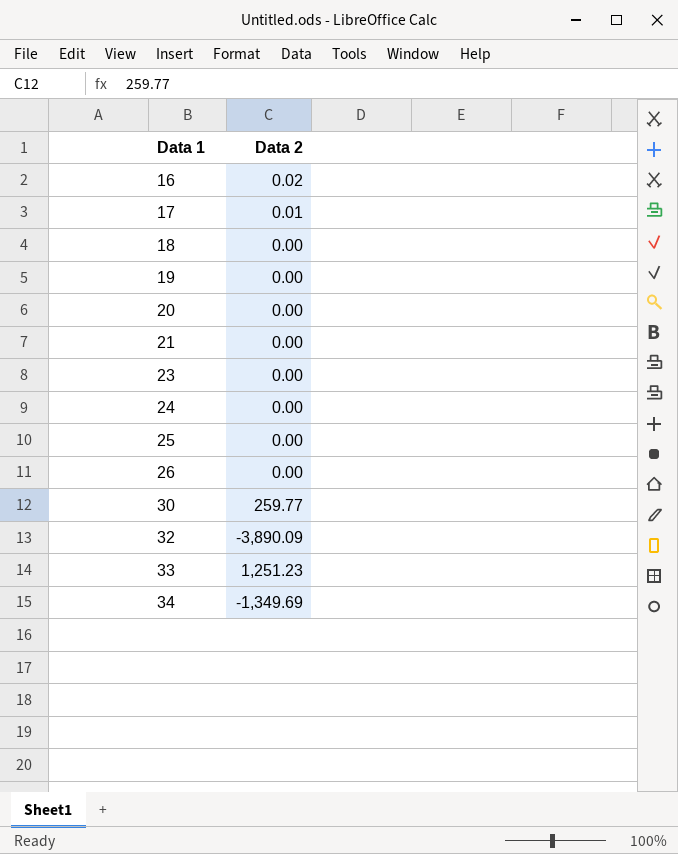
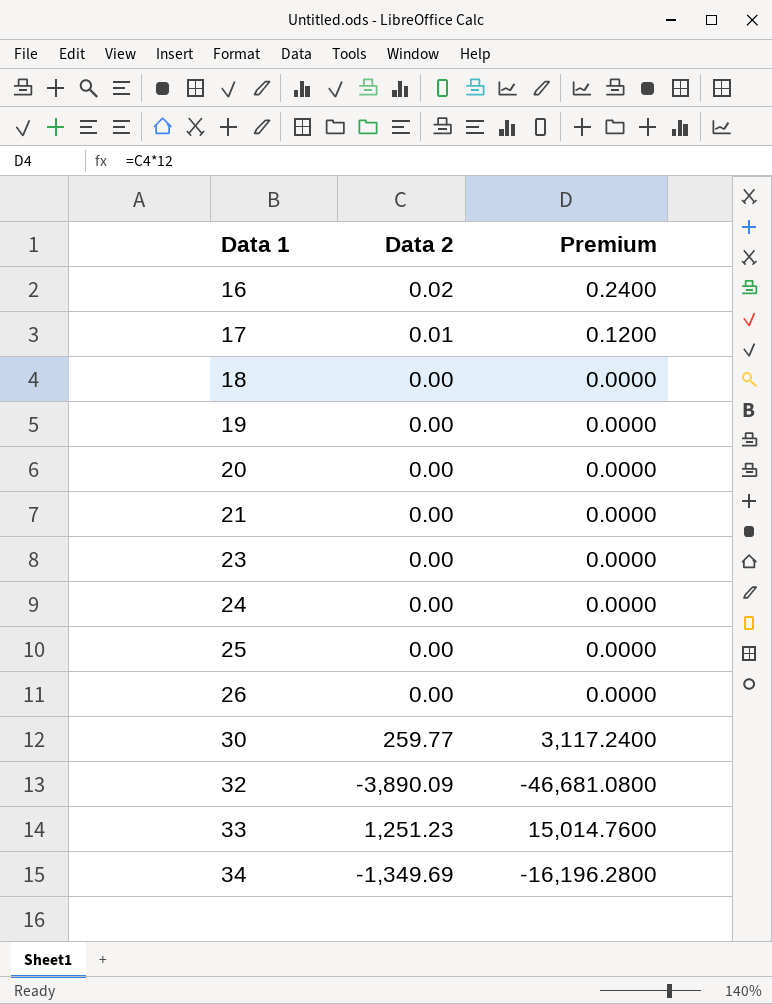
column Premium | formula: none -> [Data 2] * 12

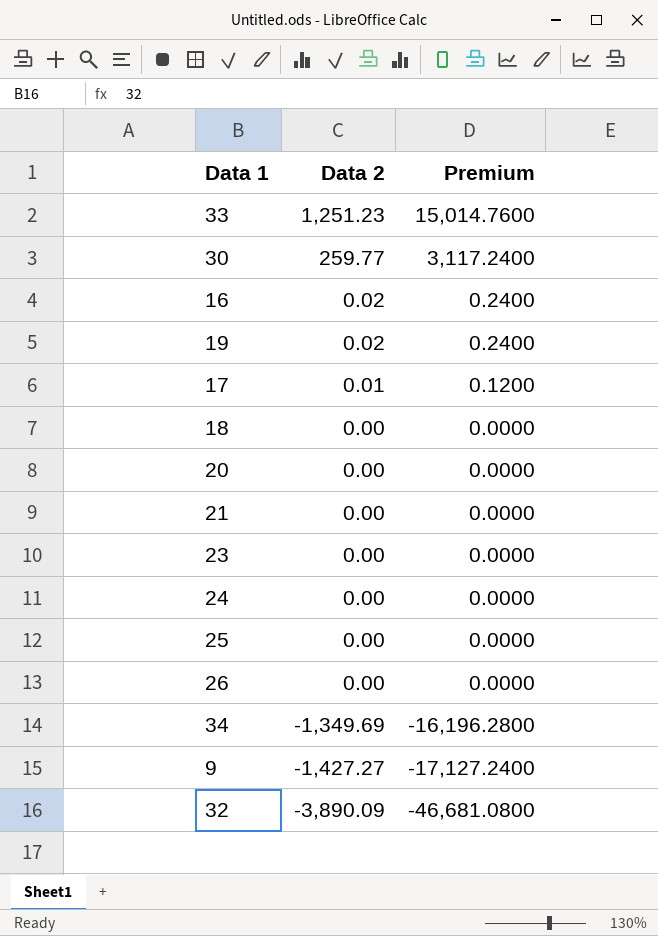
row order: Data 1 ascending -> Data 2 descending
19 | Data 2: 0.00 -> 0.02
19 | Premium: 0.0000 -> 0.2400
row 9: none -> -1,427.27 | -17,127.2400

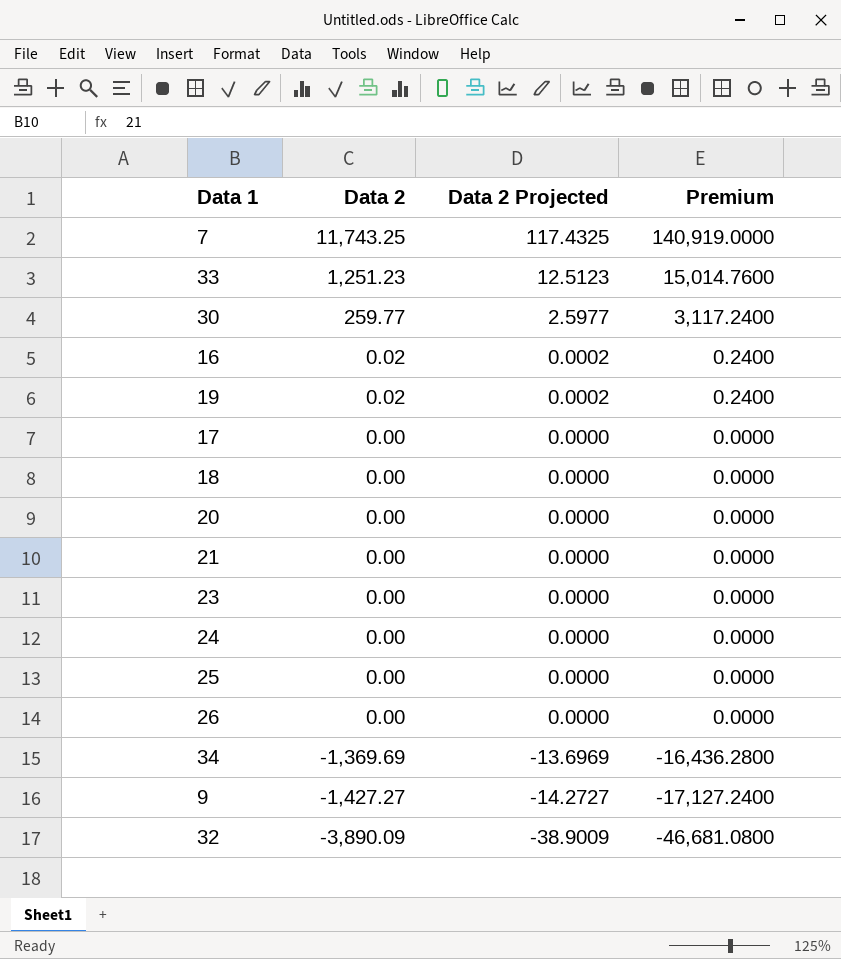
column Data 2 Projected | formula: none -> [Data 2] * 0.01
row 7: none -> 11,743.25 | 117.4325 | 140,919.0000
17 | Data 2: 0.01 -> 0.00
17 | Premium: 0.1200 -> 0.0000
34 | Data 2: -1,349.69 -> -1,369.69
34 | Premium: -16,196.2800 -> -16,436.2800

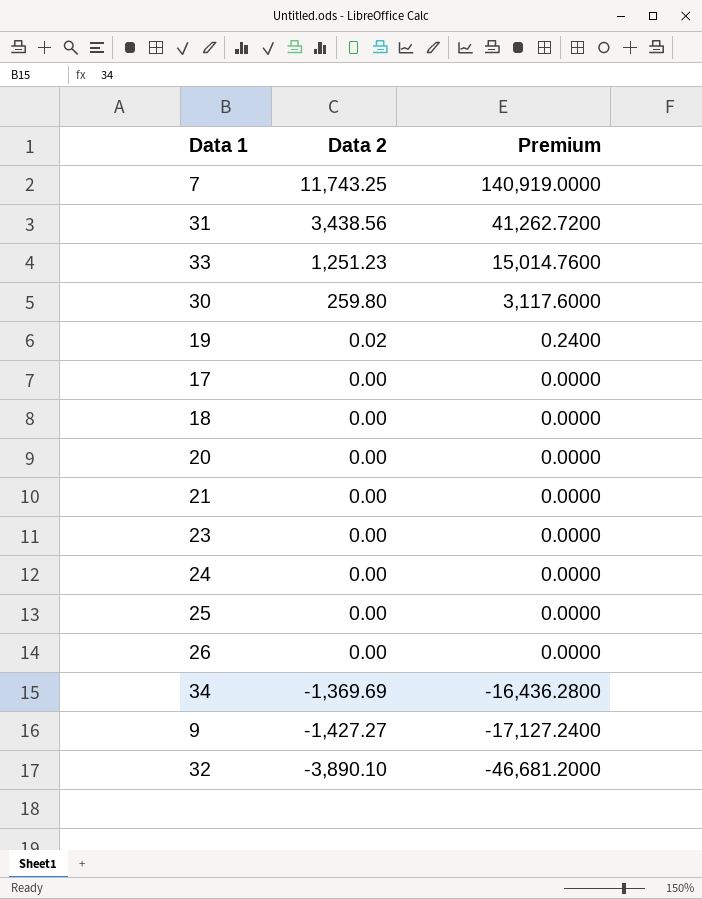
column Data 2 Projected | formula: [Data 2] * 0.01 -> none
row 16: 0.02 | 0.0002 | 0.2400 -> none
row 31: none -> 3,438.56 | 41,262.7200
30 | Data 2: 259.77 -> 259.80
30 | Premium: 3,117.2400 -> 3,117.6000
32 | Data 2: -3,890.09 -> -3,890.10
32 | Premium: -46,681.0800 -> -46,681.2000

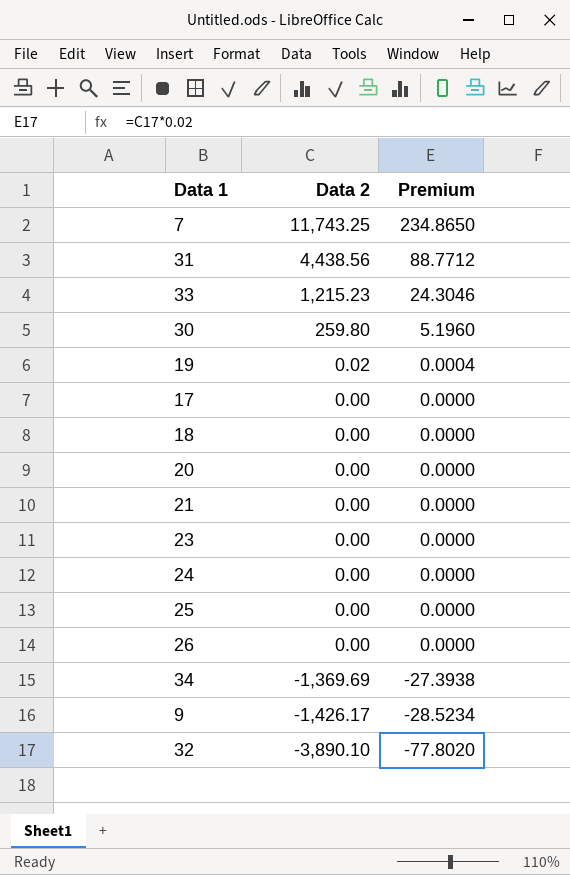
column Premium | formula: [Data 2] * 12 -> [Data 2] * 0.02
31 | Data 2: 3,438.56 -> 4,438.56
33 | Data 2: 1,251.23 -> 1,215.23
9 | Data 2: -1,427.27 -> -1,426.17

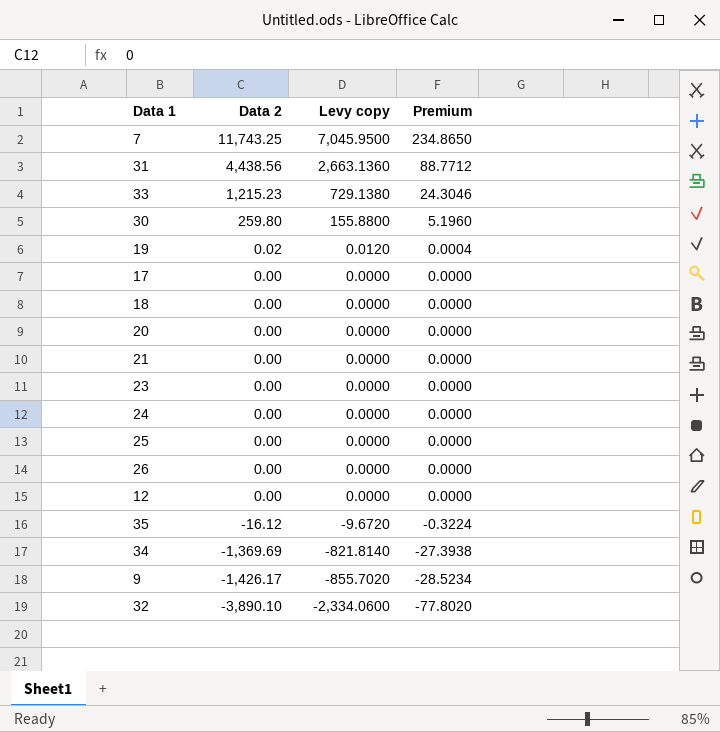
column Levy copy | formula: none -> [Data 2] * 0.6
row 12: none -> 0.00 | 0.0000 | 0.0000
row 35: none -> -16.12 | -9.6720 | -0.3224

